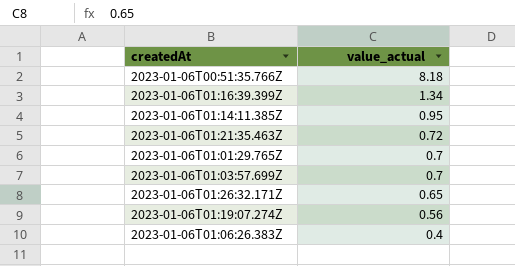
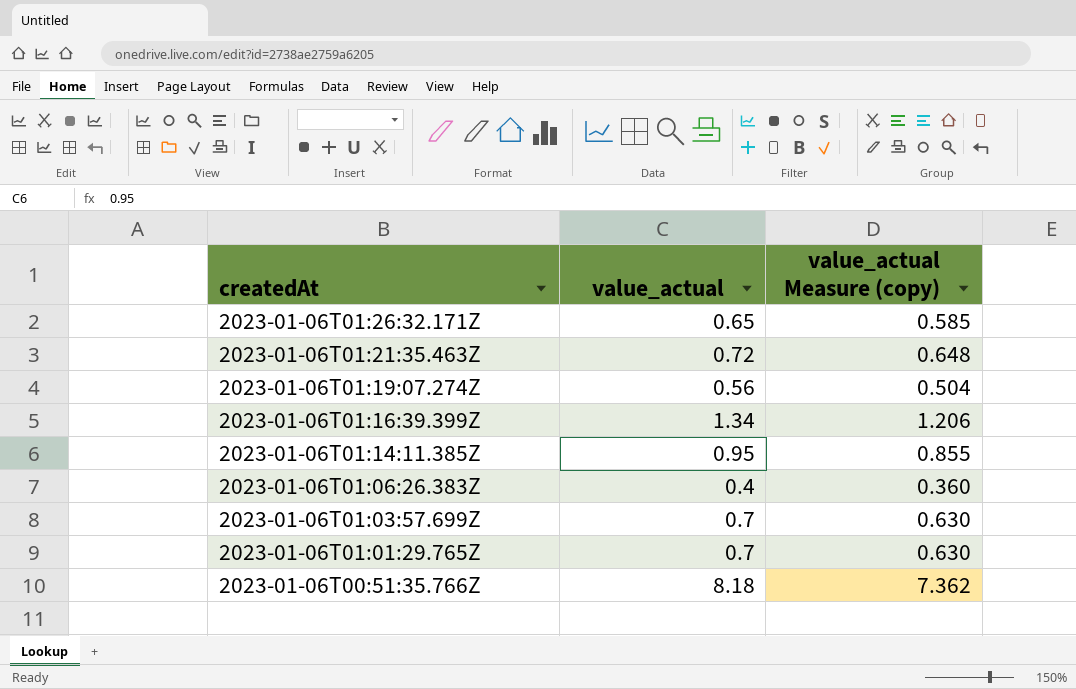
row order: value_actual descending -> createdAt descending
column value_actual Measure (copy) | formula: none -> [value_actual] * 0.9

